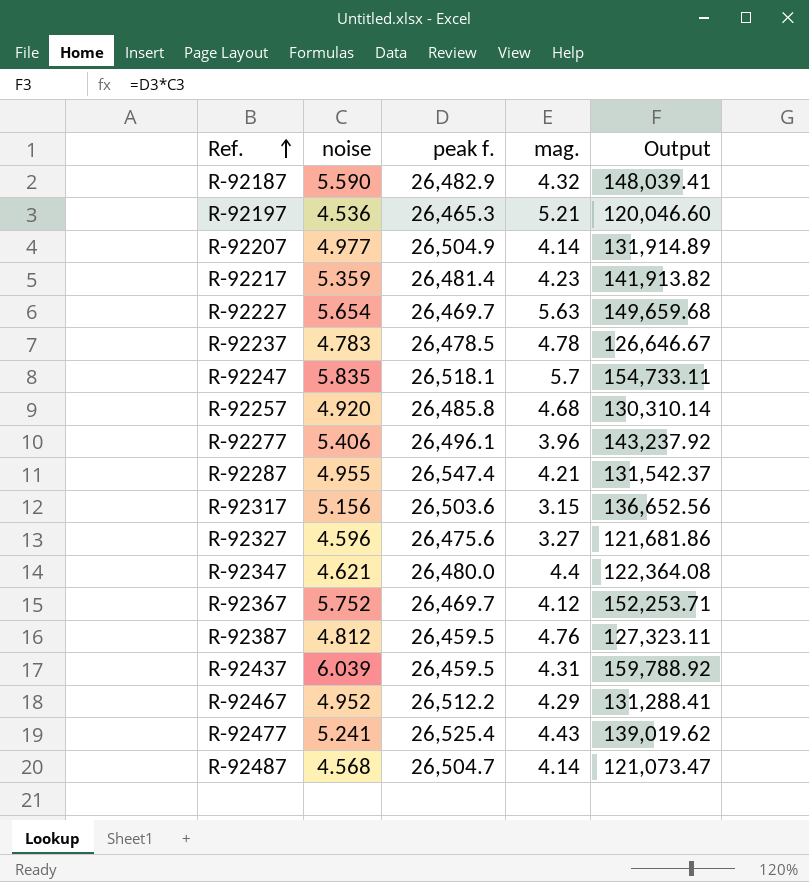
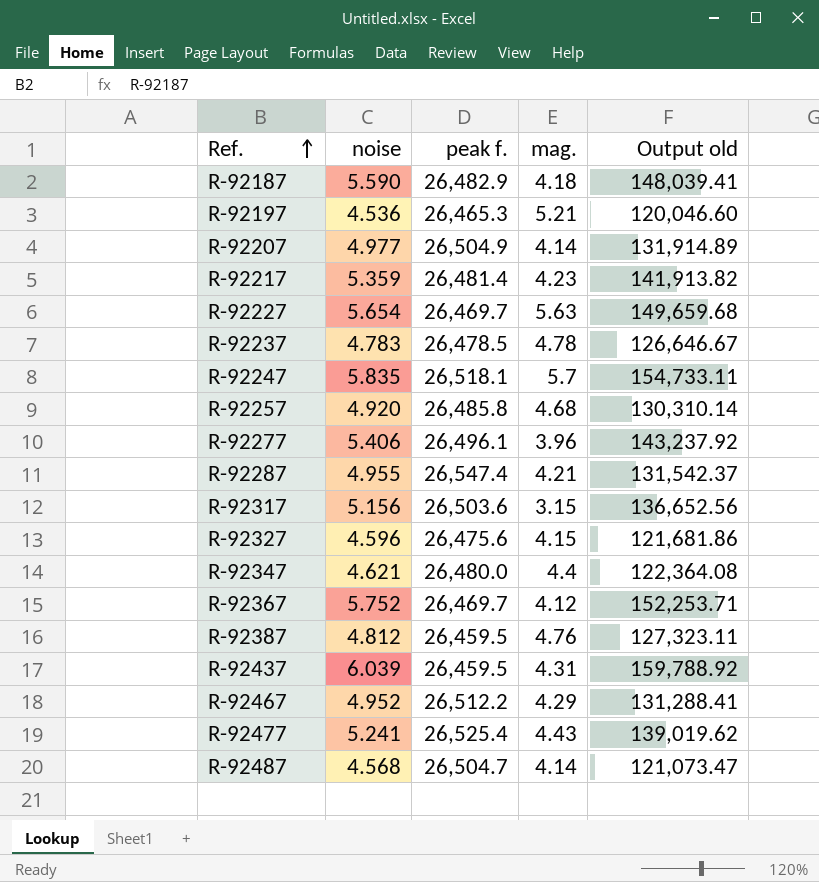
column name: Output -> Output old
R-92187 | mag.: 4.32 -> 4.18
R-92327 | mag.: 3.27 -> 4.15

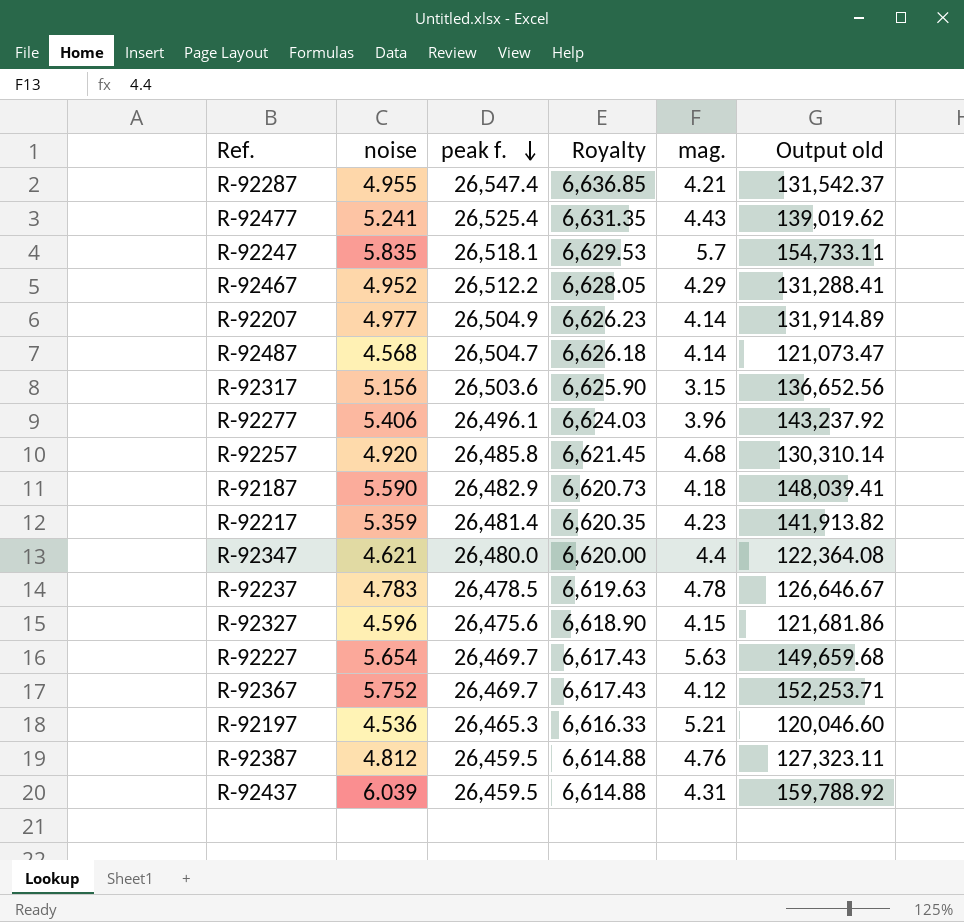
row order: Ref. ascending -> peak f. descending
column Royalty | formula: none -> [peak f.] * 0.25

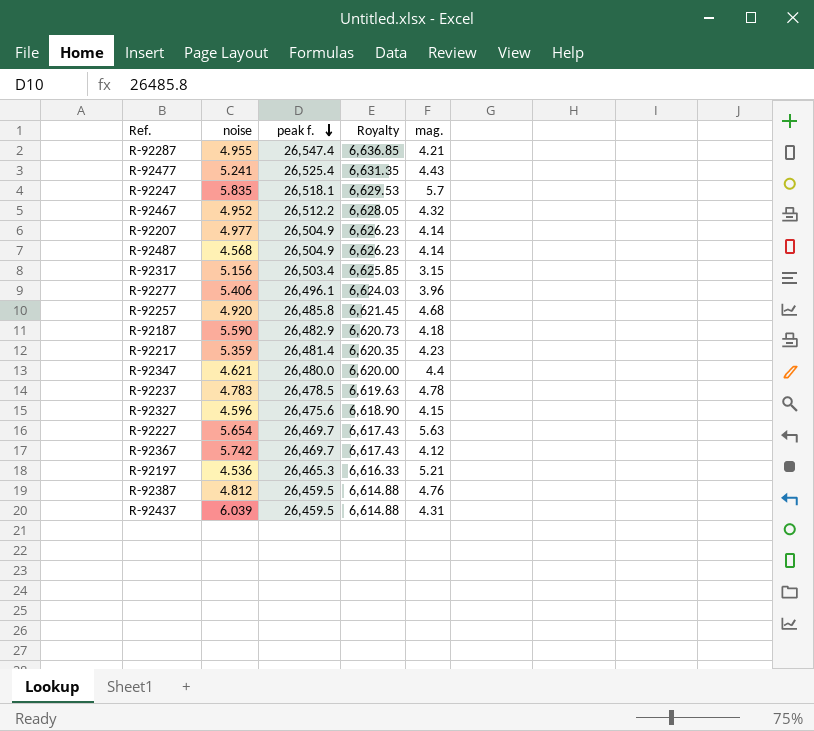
column Output old | formula: [noise] * [peak f.] -> none
R-92467 | mag.: 4.29 -> 4.32
R-92487 | peak f.: 26,504.7 -> 26,504.9
R-92487 | Royalty: 6,626.18 -> 6,626.23
R-92317 | peak f.: 26,503.6 -> 26,503.4
R-92317 | Royalty: 6,625.90 -> 6,625.85
R-92367 | noise: 5.752 -> 5.742

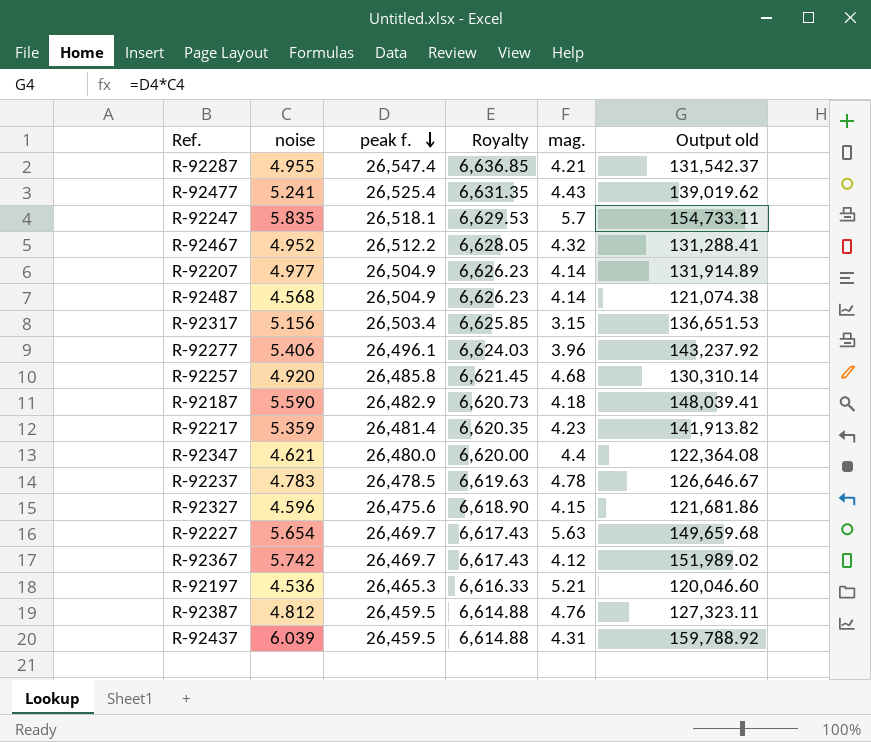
column Output old | formula: none -> [noise] * [peak f.]

